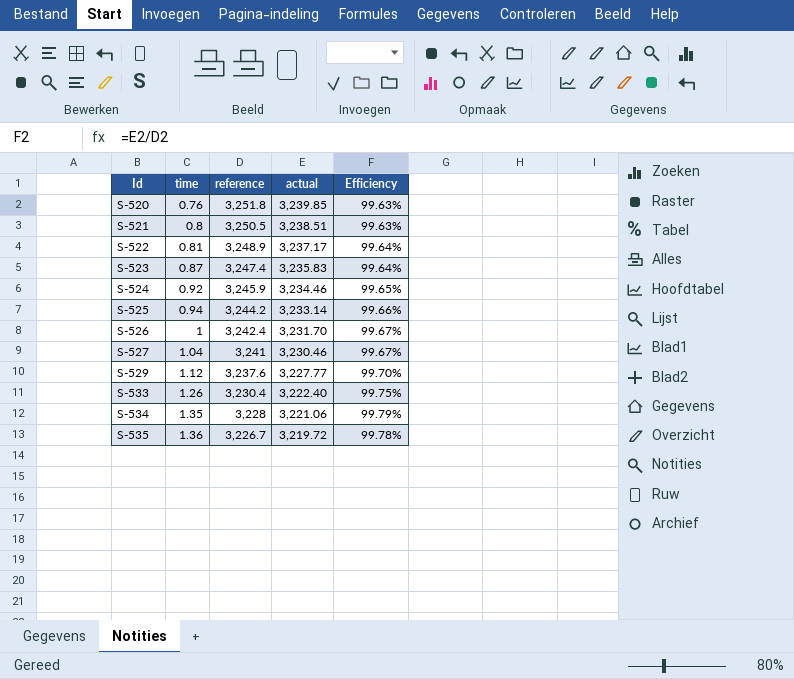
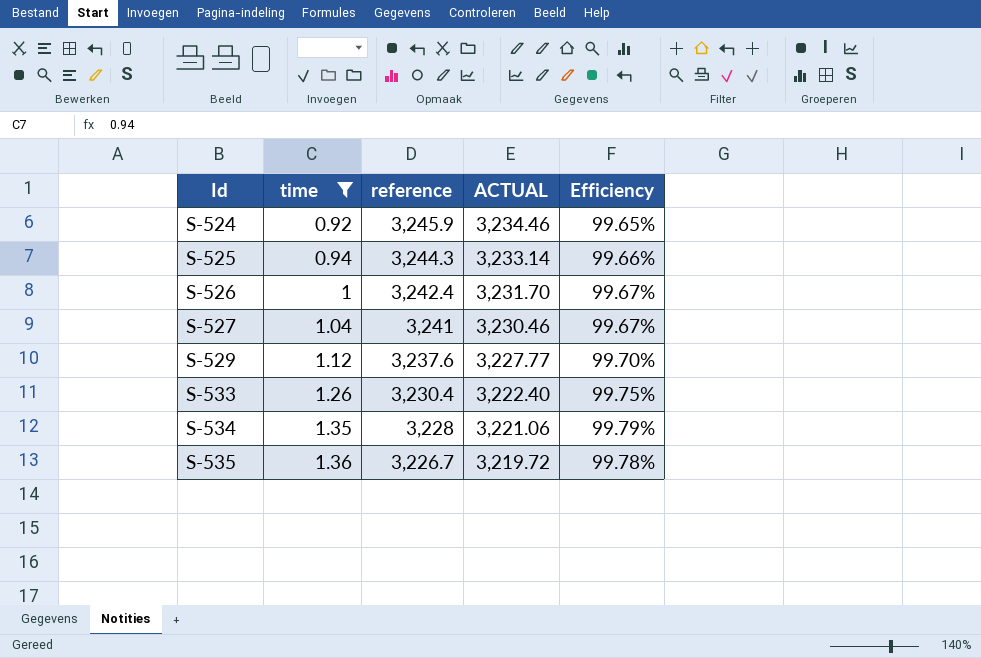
filter: none -> time >= 0.92
column name: actual -> ACTUAL
S-525 | reference: 3,244.2 -> 3,244.3

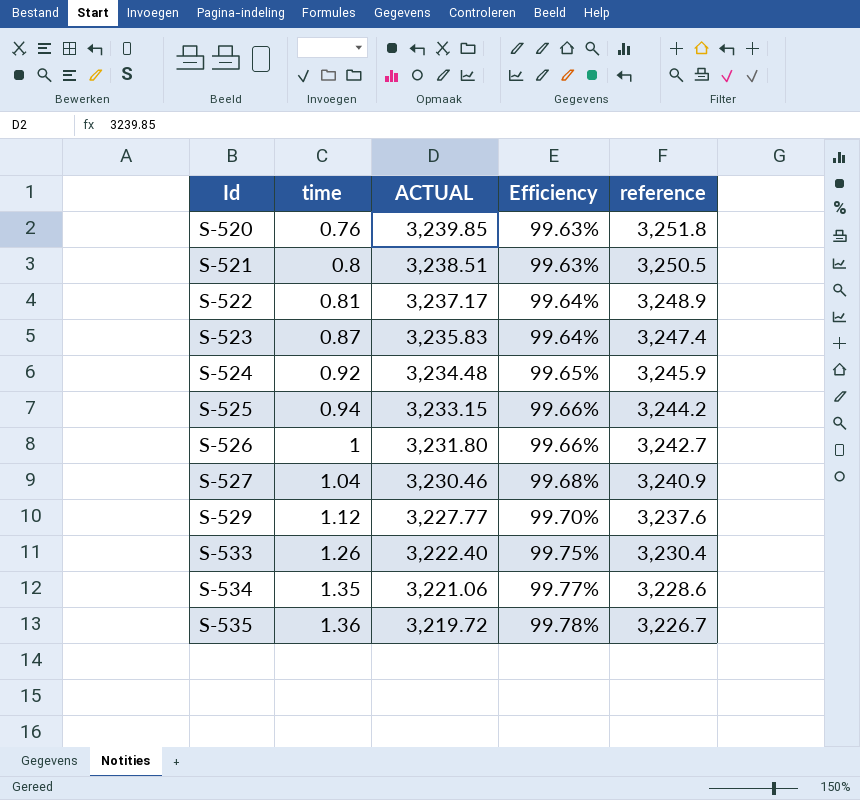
filter: time >= 0.92 -> none
column reference | position: 3 -> 5
S-524 | ACTUAL: 3,234.46 -> 3,234.48
S-525 | ACTUAL: 3,233.14 -> 3,233.15
S-525 | reference: 3,244.3 -> 3,244.2
S-526 | ACTUAL: 3,231.70 -> 3,231.80
S-526 | Efficiency: 99.67% -> 99.66%
S-526 | reference: 3,242.4 -> 3,242.7
S-527 | Efficiency: 99.67% -> 99.68%
S-527 | reference: 3,241 -> 3,240.9
S-534 | Efficiency: 99.79% -> 99.77%
S-534 | reference: 3,228 -> 3,228.6

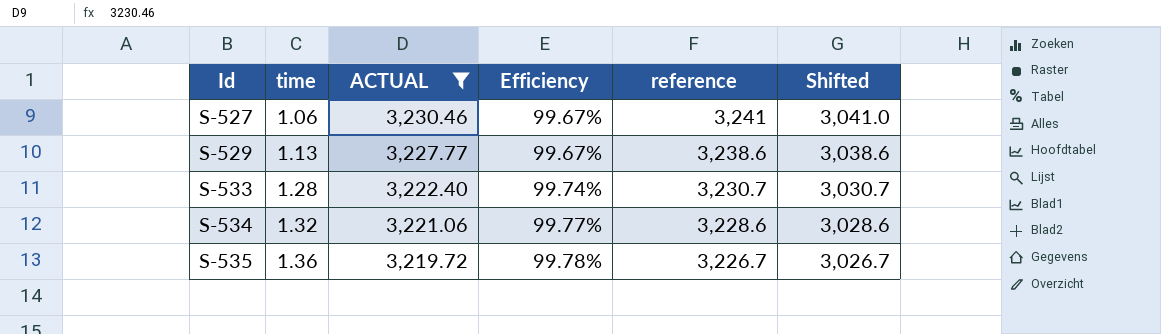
filter: none -> ACTUAL <= 3,230.46
column Shifted | formula: none -> [reference] - 200
S-527 | time: 1.04 -> 1.06
S-527 | Efficiency: 99.68% -> 99.67%
S-527 | reference: 3,240.9 -> 3,241
S-529 | time: 1.12 -> 1.13
S-529 | Efficiency: 99.70% -> 99.67%
S-529 | reference: 3,237.6 -> 3,238.6
S-533 | time: 1.26 -> 1.28
S-533 | Efficiency: 99.75% -> 99.74%
S-533 | reference: 3,230.4 -> 3,230.7
S-534 | time: 1.35 -> 1.32

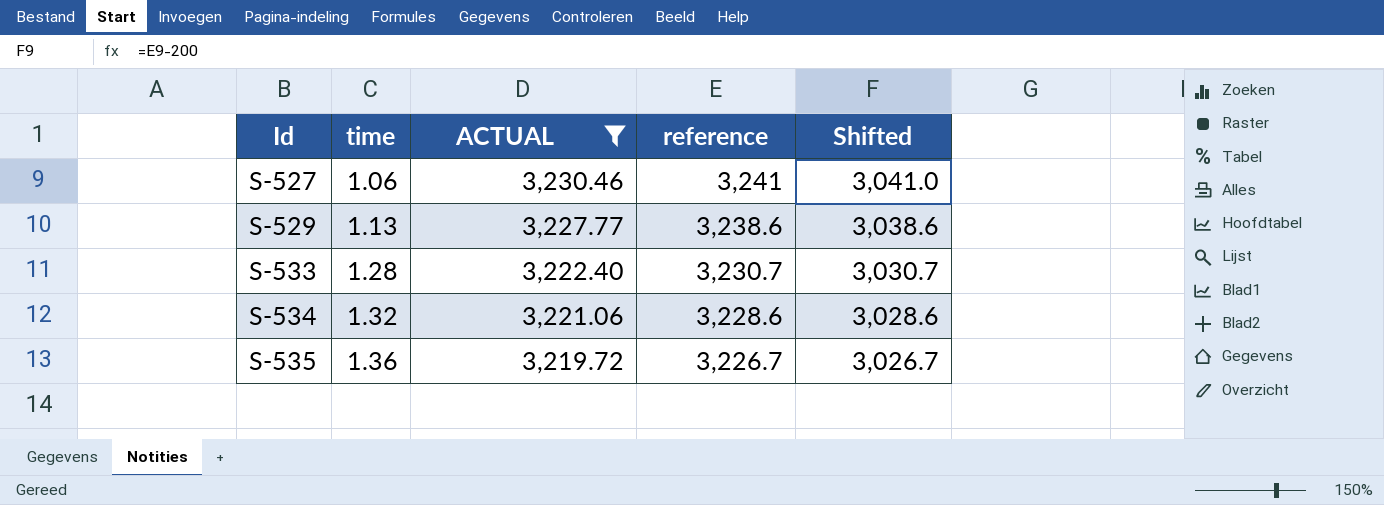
column Efficiency | formula: [ACTUAL] / [reference] -> none

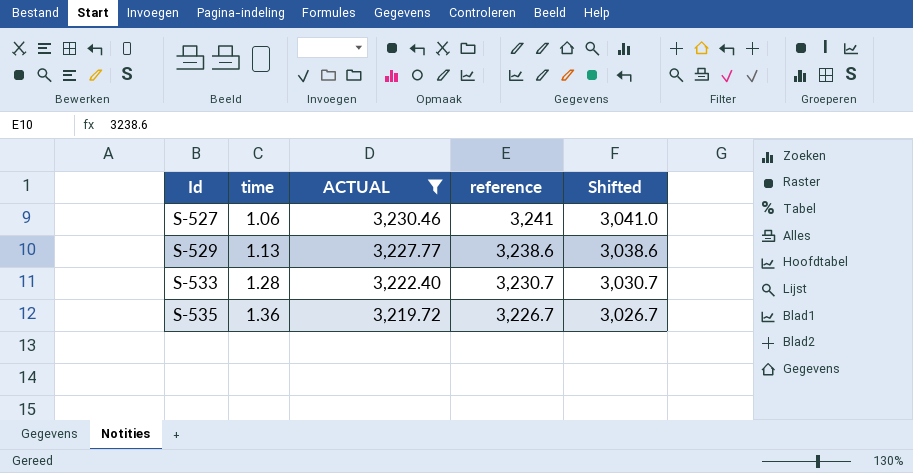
row S-534: 1.32 | 3,221.06 | 3,228.6 | 3,028.6 -> none

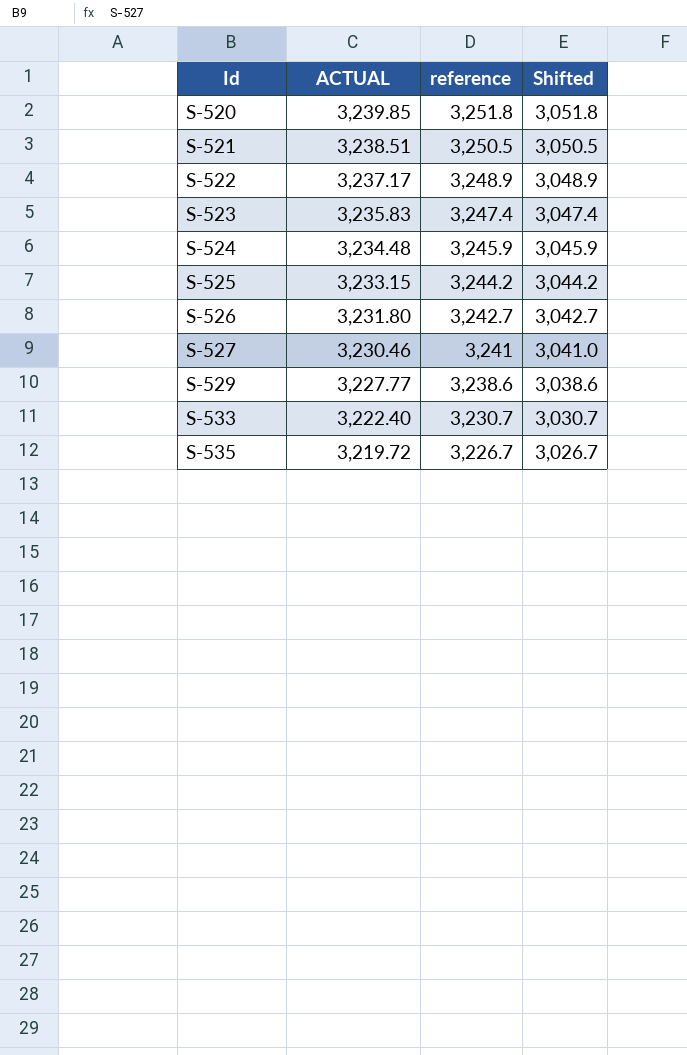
filter: ACTUAL <= 3,230.46 -> none
column time | position: 2 -> none

